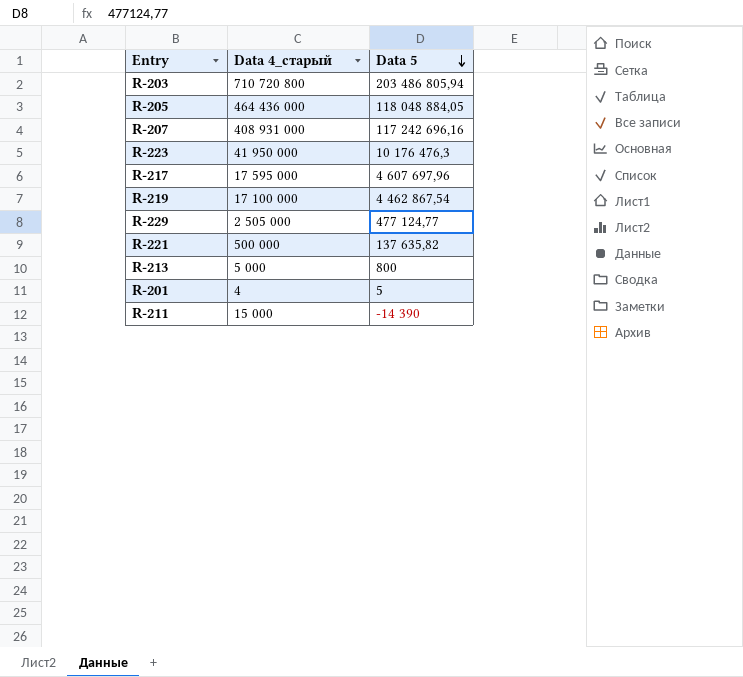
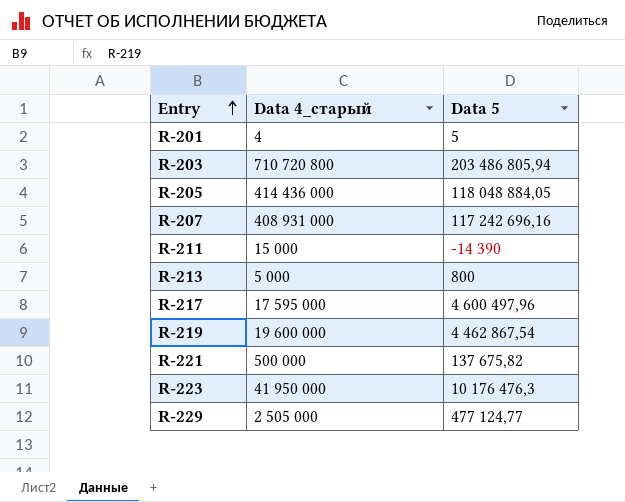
row order: Data 5 descending -> Entry ascending
R-205 | Data 4_старый: 464 436 000 -> 414 436 000
R-217 | Data 5: 4 607 697,96 -> 4 600 497,96
R-219 | Data 4_старый: 17 100 000 -> 19 600 000
R-221 | Data 5: 137 635,82 -> 137 675,82

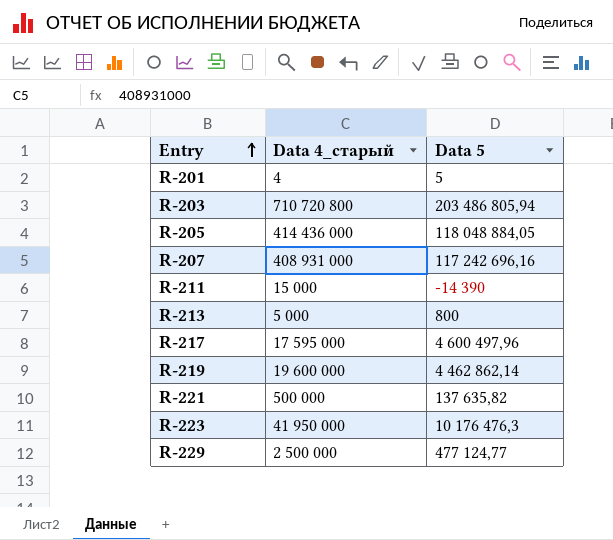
R-219 | Data 5: 4 462 867,54 -> 4 462 862,14
R-221 | Data 5: 137 675,82 -> 137 635,82
R-229 | Data 4_старый: 2 505 000 -> 2 500 000

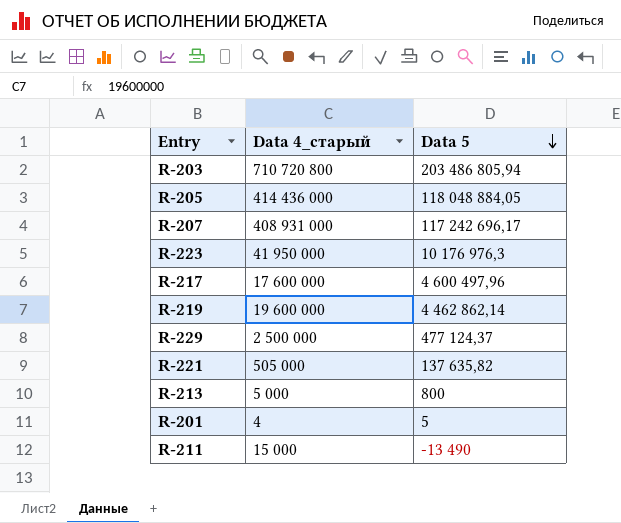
row order: Entry ascending -> Data 5 descending
R-207 | Data 5: 117 242 696,16 -> 117 242 696,17
R-223 | Data 5: 10 176 476,3 -> 10 176 976,3
R-217 | Data 4_старый: 17 595 000 -> 17 600 000
R-229 | Data 5: 477 124,77 -> 477 124,37
R-221 | Data 4_старый: 500 000 -> 505 000
R-211 | Data 5: -14 390 -> -13 490

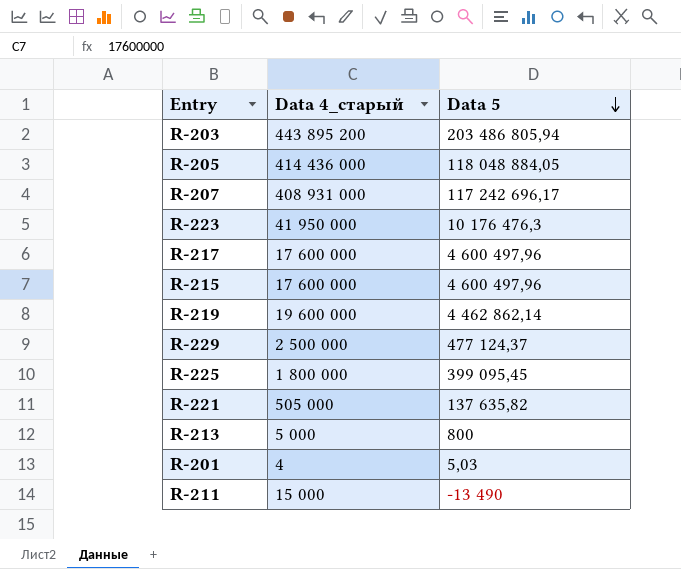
R-203 | Data 4_старый: 710 720 800 -> 443 895 200
R-223 | Data 5: 10 176 976,3 -> 10 176 476,3
row R-215: none -> 17 600 000 | 4 600 497,96
row R-225: none -> 1 800 000 | 399 095,45
R-201 | Data 5: 5 -> 5,03

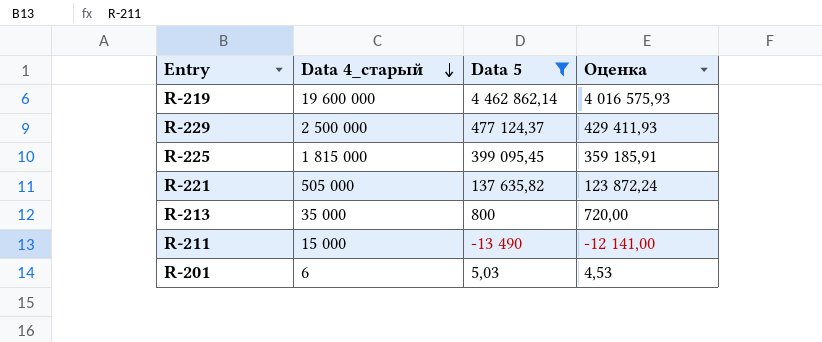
filter: none -> Data 5 <= 4 462 862,14
row order: Data 5 descending -> Data 4_старый descending
column Оценка | formula: none -> [Data 5] * 0,9
R-225 | Data 4_старый: 1 800 000 -> 1 815 000
R-213 | Data 4_старый: 5 000 -> 35 000
R-201 | Data 4_старый: 4 -> 6

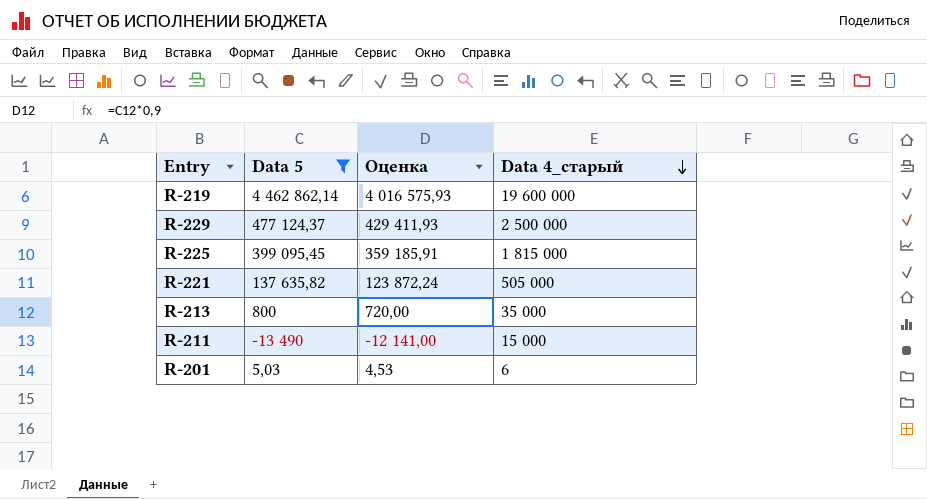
column Data 4_старый | position: 2 -> 4

